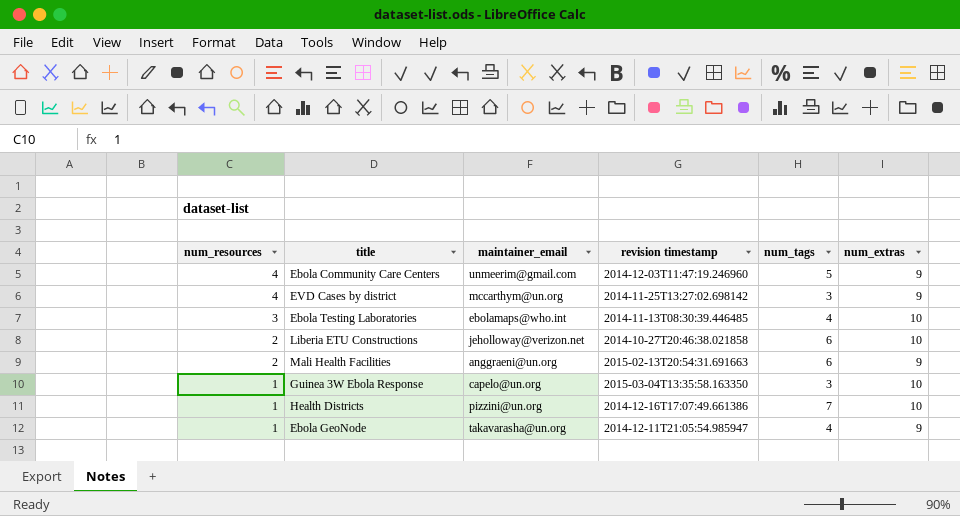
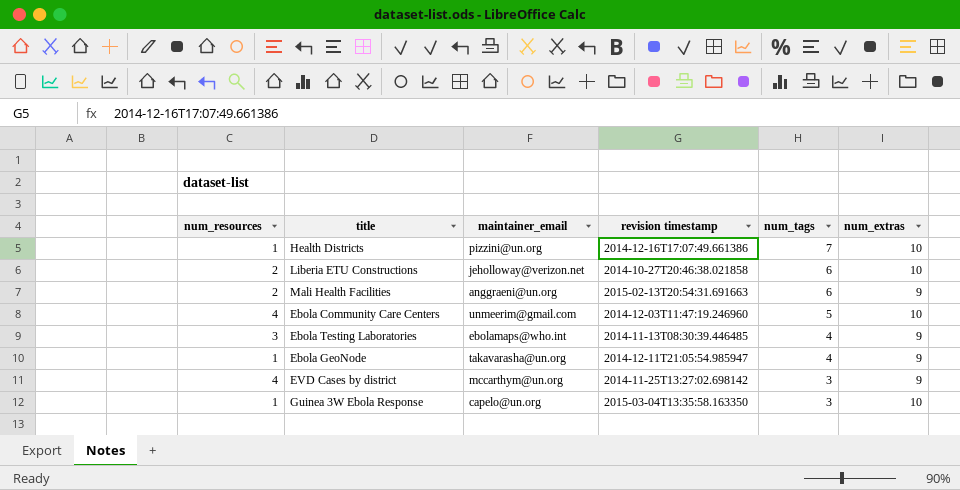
row order: num_resources descending -> num_tags descending
Ebola Community Care Centers | num_extras: 9 -> 10
Ebola Testing Laboratories | num_extras: 10 -> 9

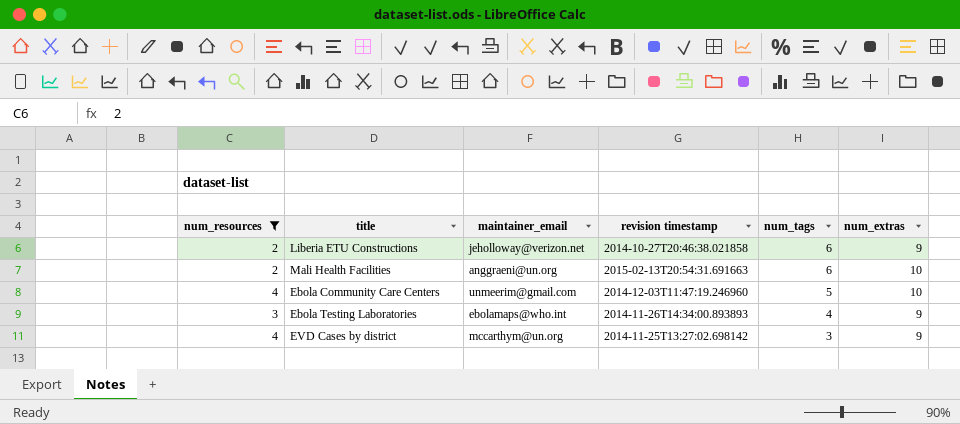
filter: none -> num_resources != 1
Liberia ETU Constructions | num_extras: 10 -> 9
Mali Health Facilities | num_extras: 9 -> 10
Ebola Testing Laboratories | revision timestamp: 2014-11-13T08:30:39.446485 -> 2014-11-26T14:34:00.893893

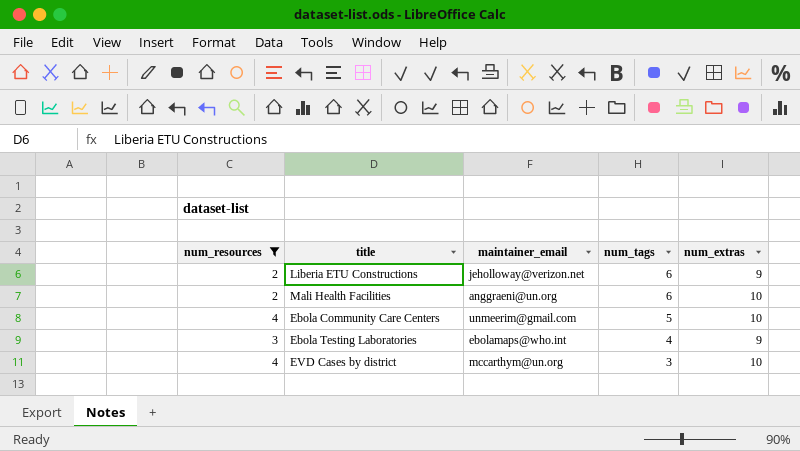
column revision timestamp | position: 4 -> none
EVD Cases by district | num_extras: 9 -> 10

